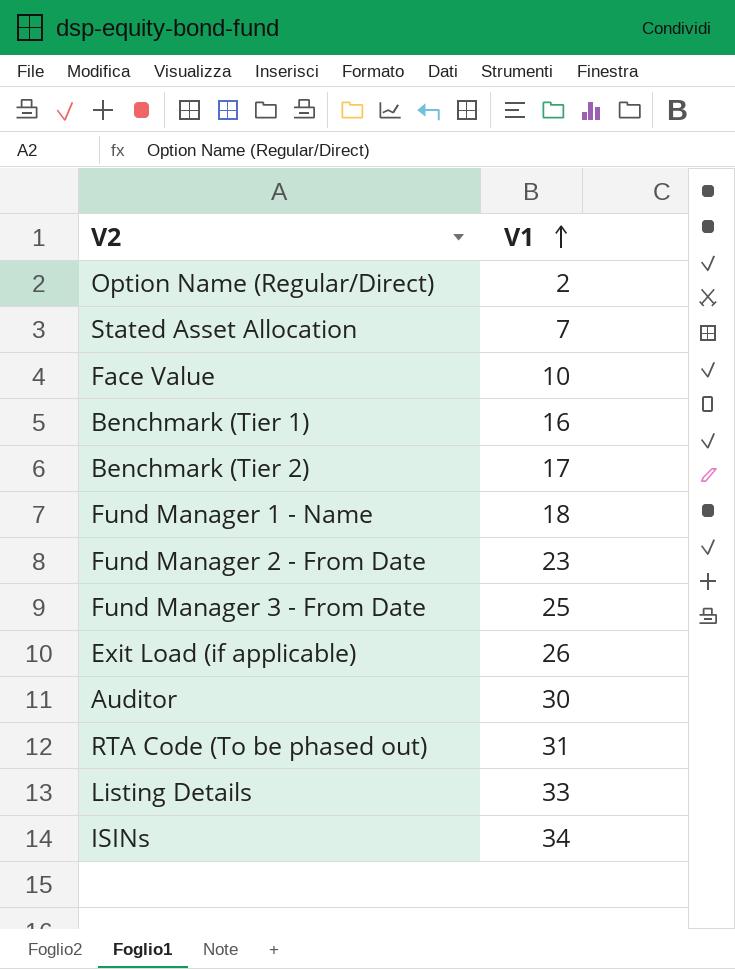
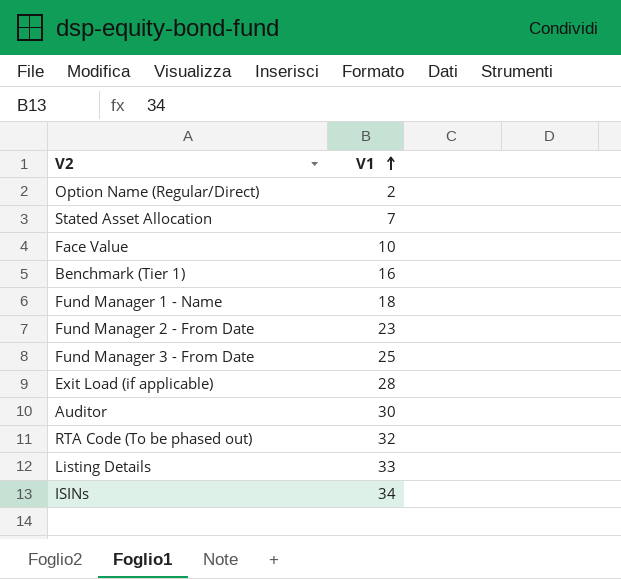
row Benchmark (Tier 2): 17 -> none
Exit Load (if applicable) | V1: 26 -> 28
RTA Code (To be phased out) | V1: 31 -> 32

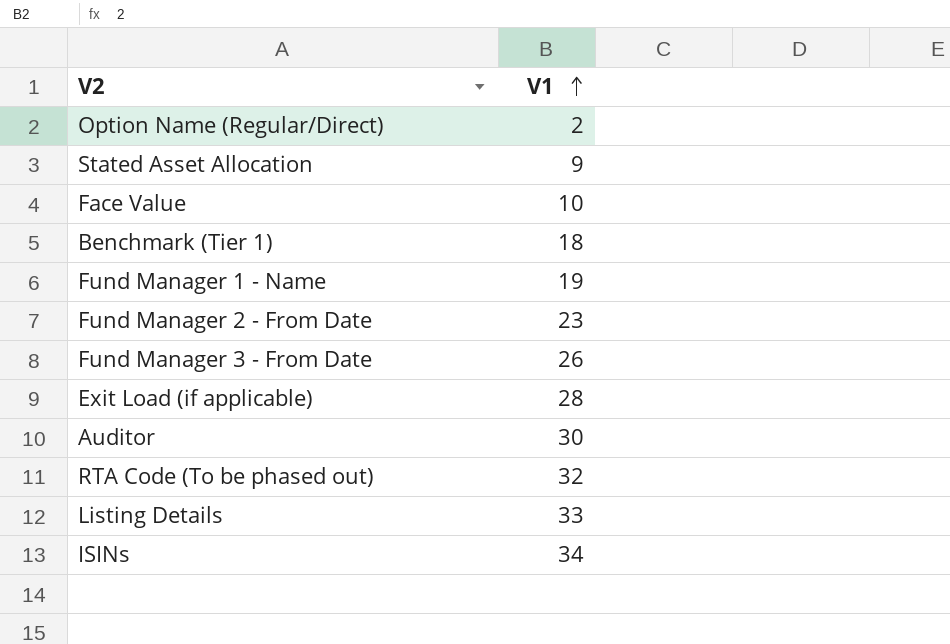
Stated Asset Allocation | V1: 7 -> 9
Benchmark (Tier 1) | V1: 16 -> 18
Fund Manager 1 - Name | V1: 18 -> 19
Fund Manager 3 - From Date | V1: 25 -> 26

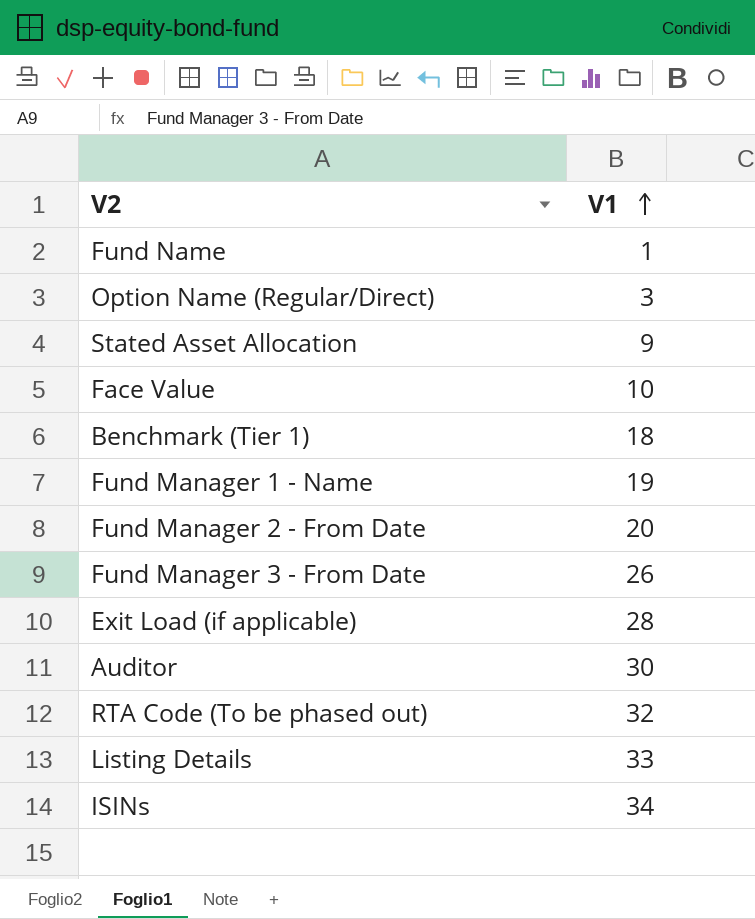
row Fund Name: none -> 1
Option Name (Regular/Direct) | V1: 2 -> 3
Fund Manager 2 - From Date | V1: 23 -> 20

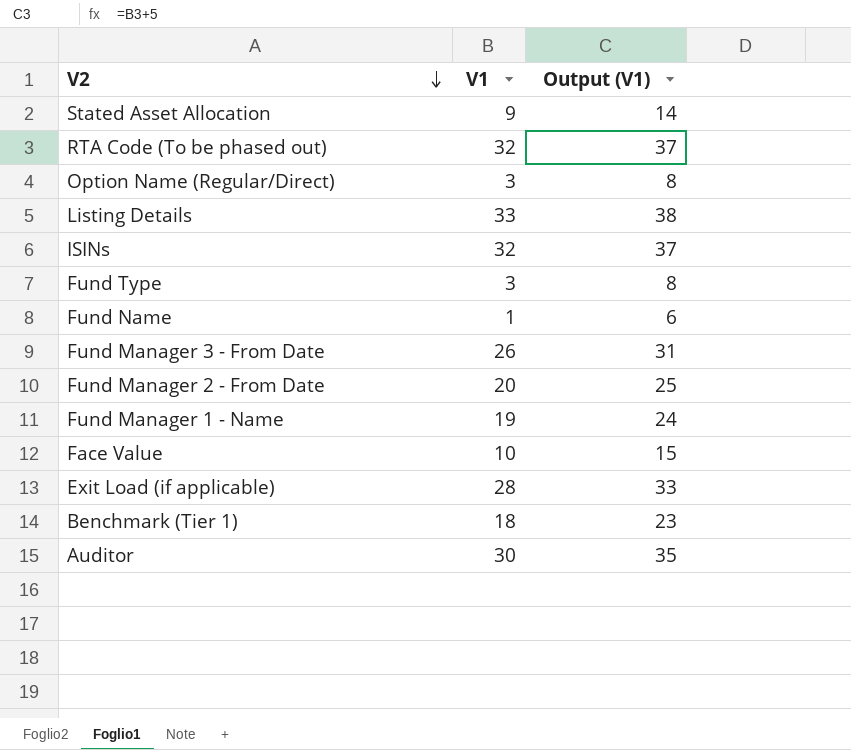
row order: V1 ascending -> V2 descending
column Output (V1) | formula: none -> [V1] + 5
ISINs | V1: 34 -> 32
row Fund Type: none -> 3 | 8

